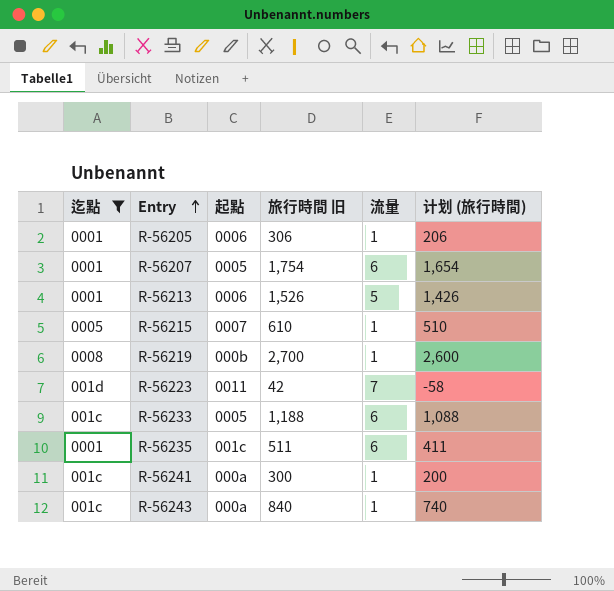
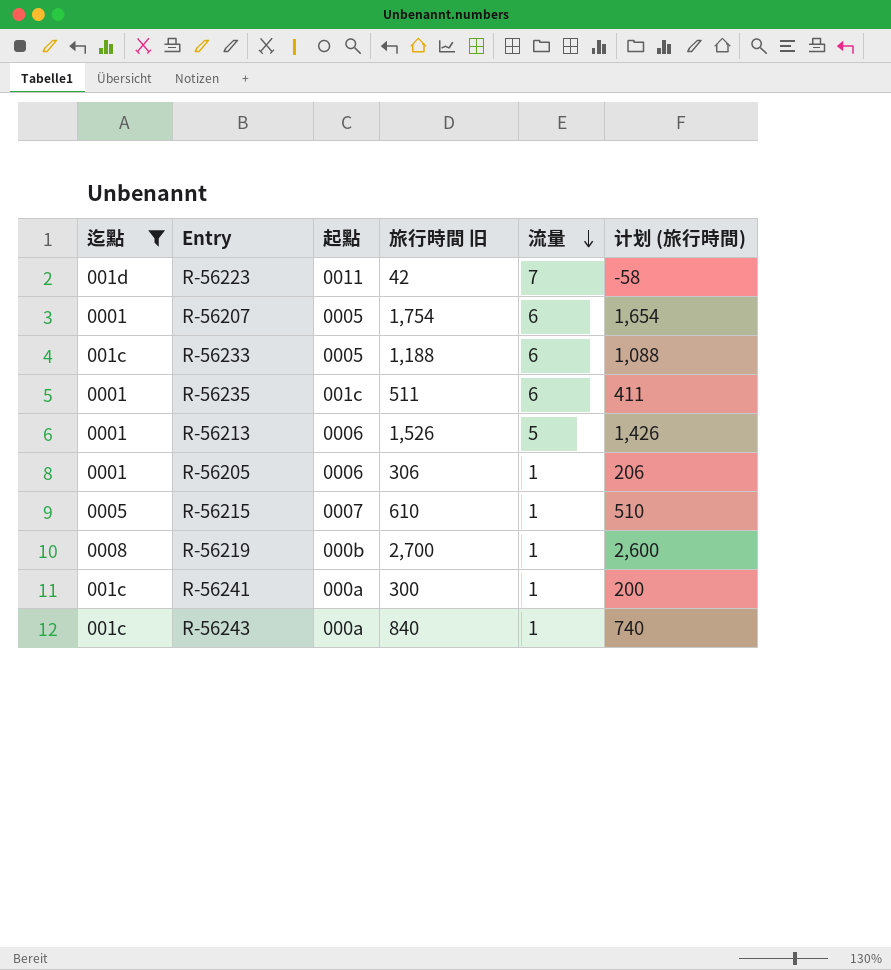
row order: Entry ascending -> 流量 descending

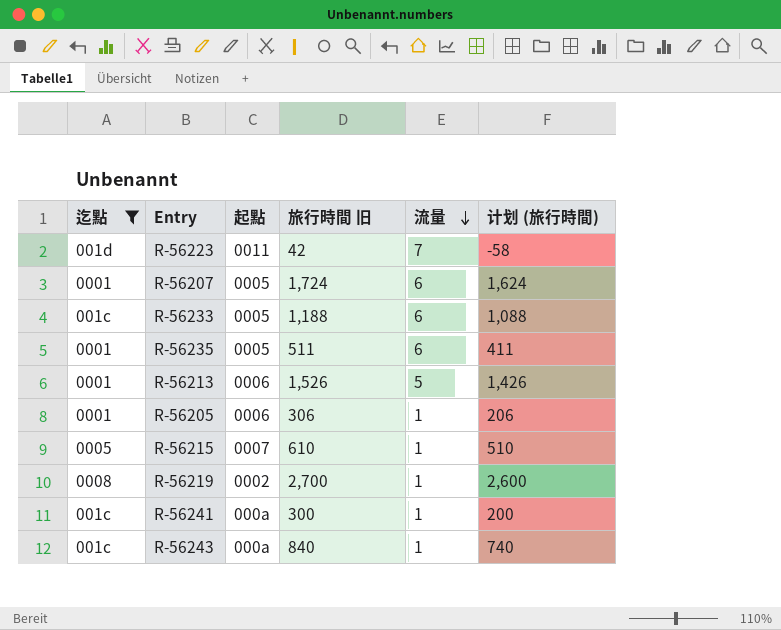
R-56207 | 旅行時間 旧: 1,754 -> 1,724
R-56207 | 计划 (旅行時間): 1,654 -> 1,624
R-56235 | 起點: 001c -> 0005
R-56219 | 起點: 000b -> 0002

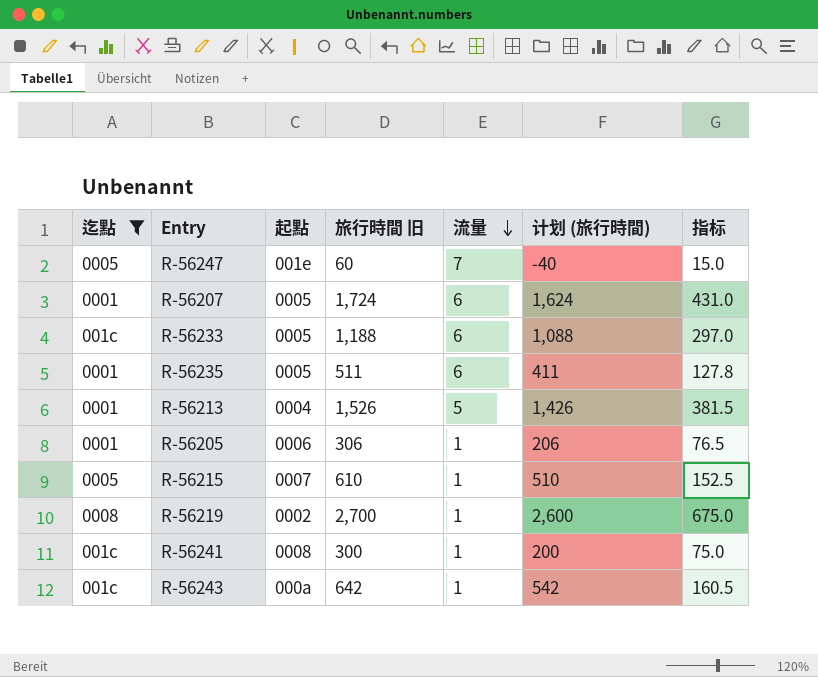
column 指标 | formula: none -> [旅行時間 旧] * 0.25
row R-56223: 001d | 0011 | 42 | 7 | -58 -> none
row R-56247: none -> 0005 | 001e | 60 | 7 | -40 | 15.0
R-56213 | 起點: 0006 -> 0004
R-56241 | 起點: 000a -> 0008
R-56243 | 旅行時間 旧: 840 -> 642
R-56243 | 计划 (旅行時間): 740 -> 542

